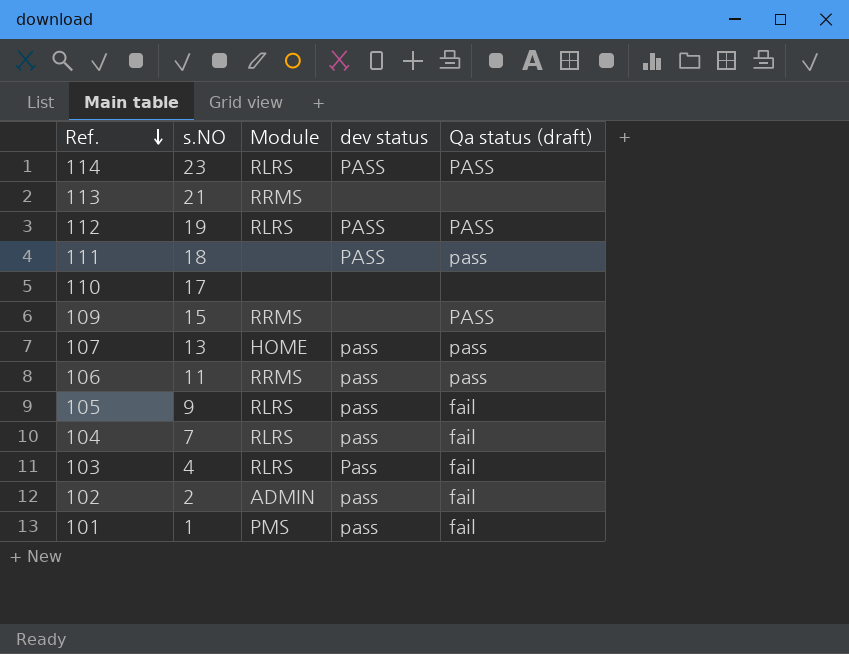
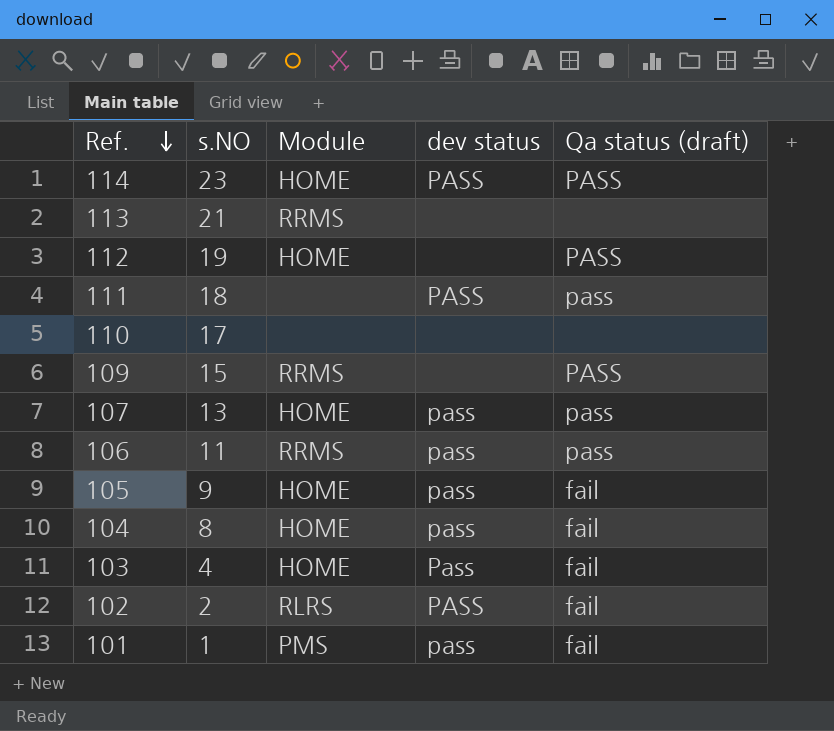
114 | Module: RLRS -> HOME
112 | Module: RLRS -> HOME
112 | dev status: PASS -> none
105 | Module: RLRS -> HOME
104 | s.NO: 7 -> 8
104 | Module: RLRS -> HOME
103 | Module: RLRS -> HOME
102 | Module: ADMIN -> RLRS
102 | dev status: pass -> PASS

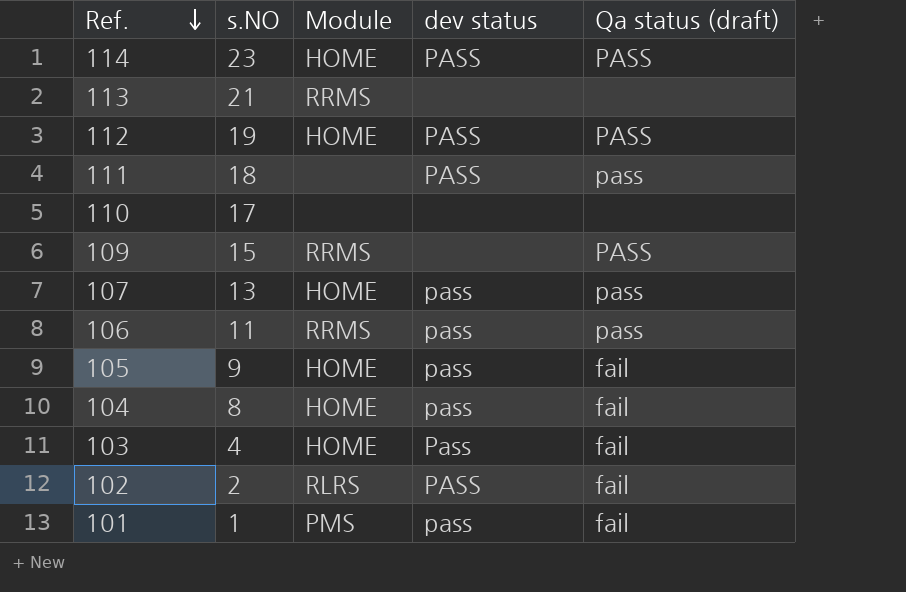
112 | dev status: none -> PASS

